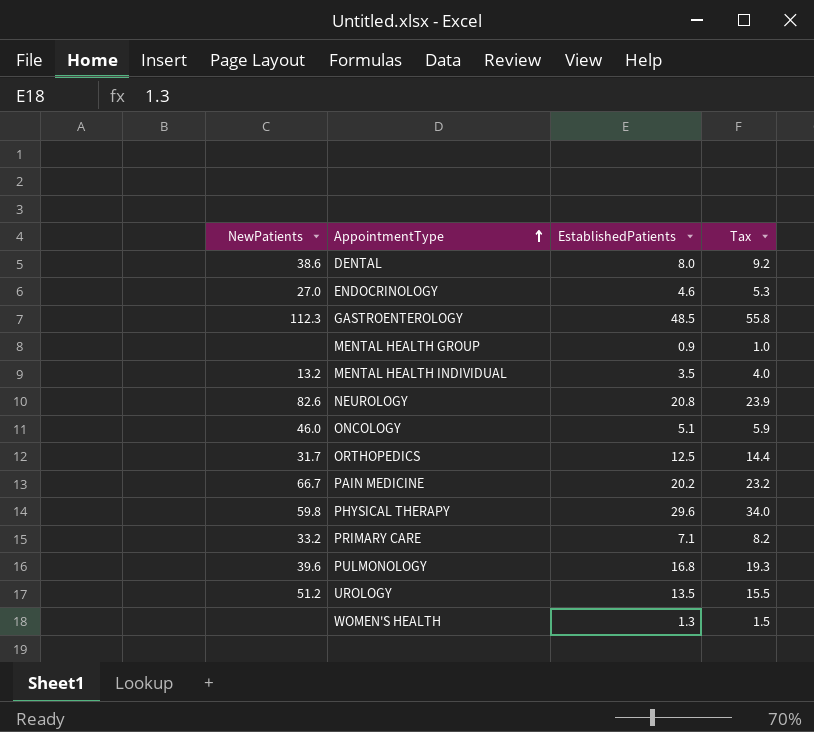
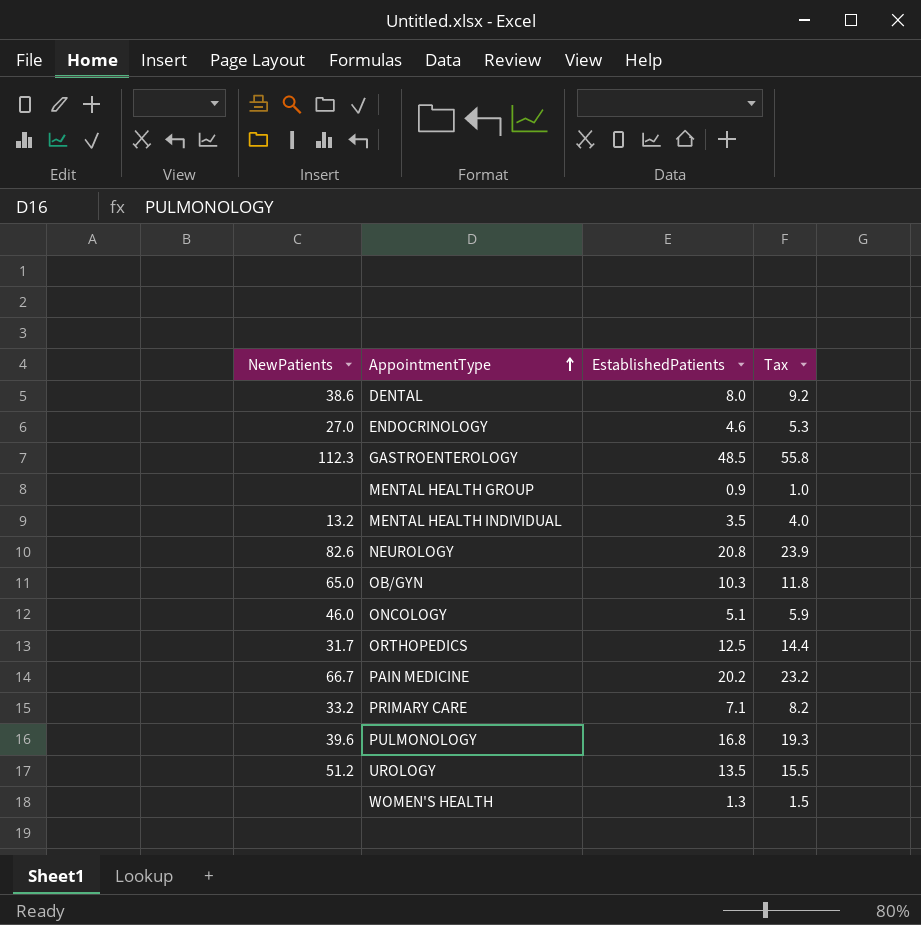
row PHYSICAL THERAPY: 59.8 | 29.6 | 34.0 -> none
row OB/GYN: none -> 65.0 | 10.3 | 11.8

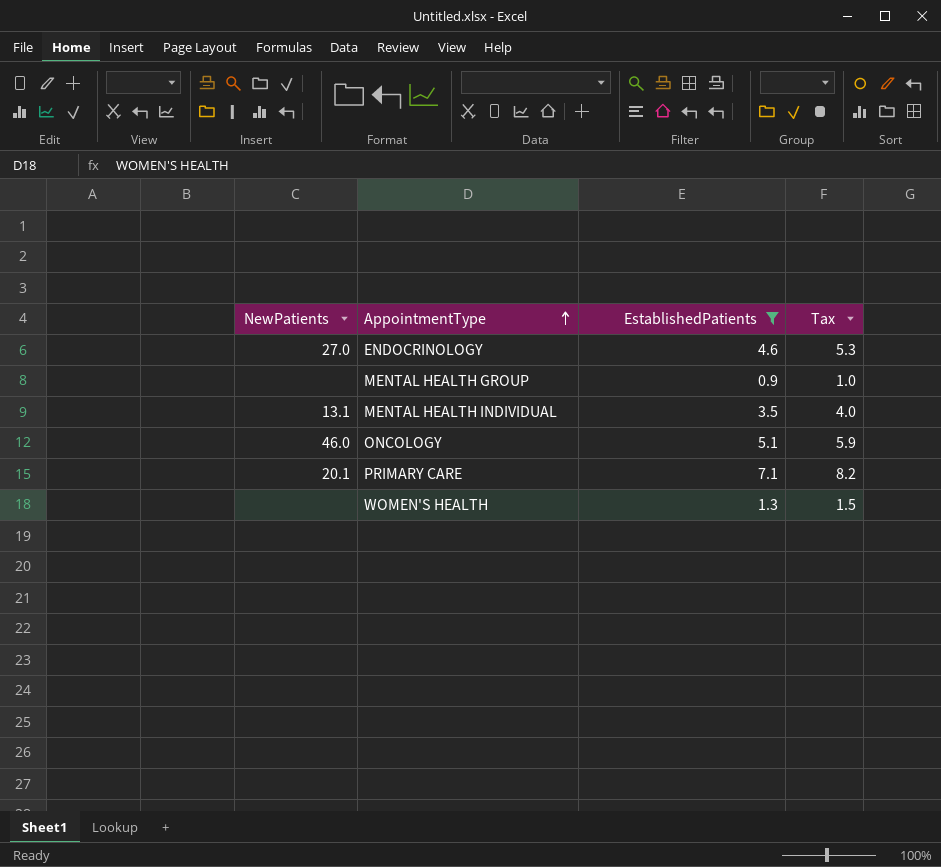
filter: none -> EstablishedPatients <= 7.1
MENTAL HEALTH INDIVIDUAL | NewPatients: 13.2 -> 13.1
PRIMARY CARE | NewPatients: 33.2 -> 20.1

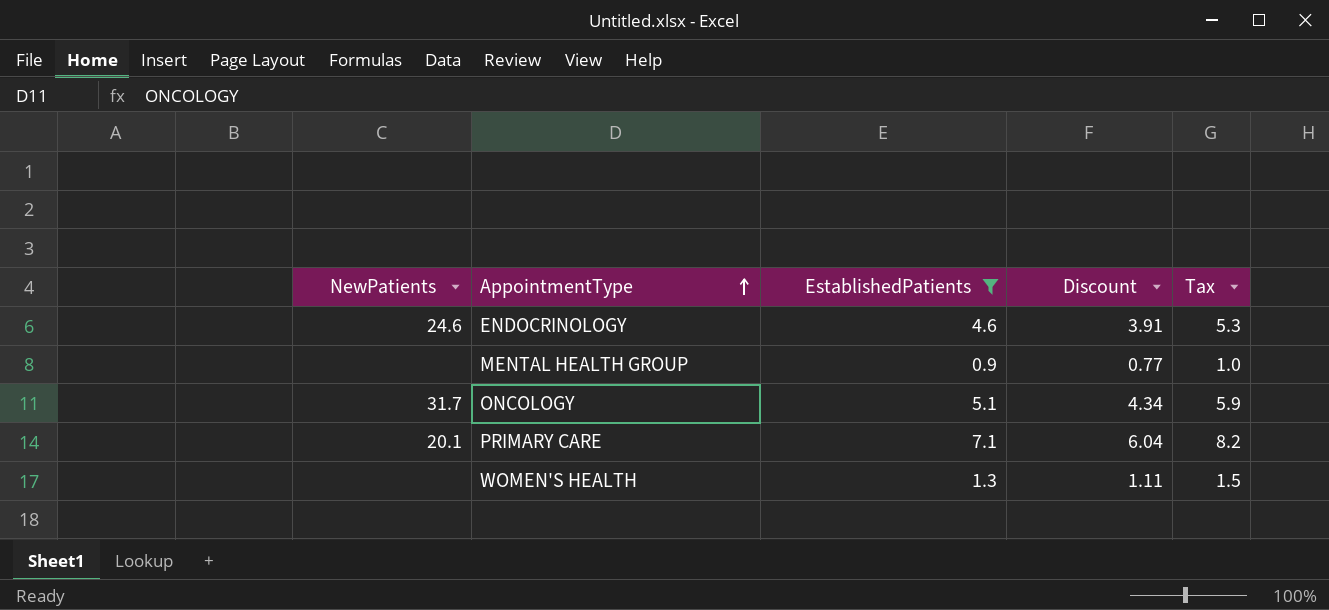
column Discount | formula: none -> [EstablishedPatients] * 0.85
row MENTAL HEALTH INDIVIDUAL: 13.1 | 3.5 | 4.0 -> none
ENDOCRINOLOGY | NewPatients: 27.0 -> 24.6
ONCOLOGY | NewPatients: 46.0 -> 31.7

